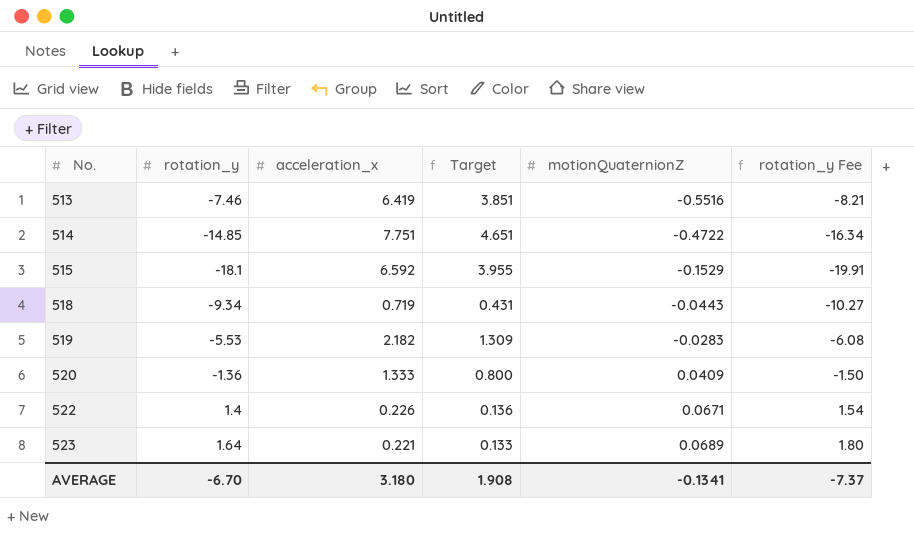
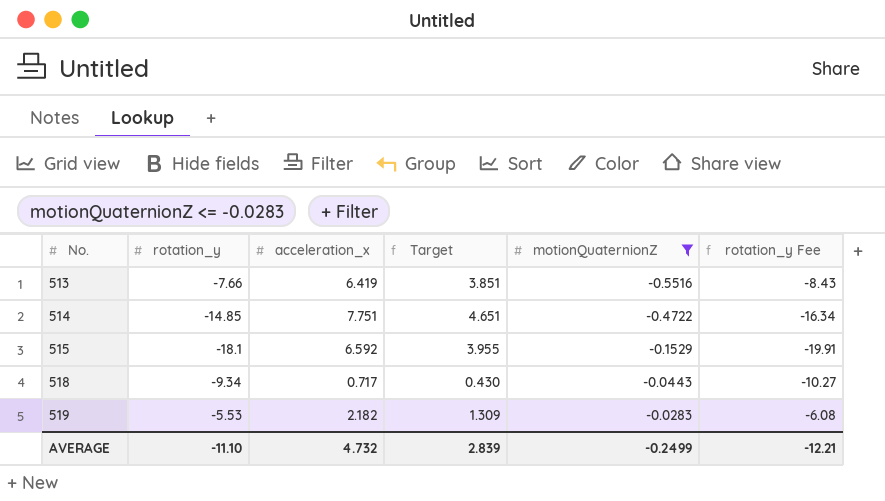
filter: none -> motionQuaternionZ <= -0.0283
513 | rotation_y: -7.46 -> -7.66
513 | rotation_y Fee: -8.21 -> -8.43
518 | acceleration_x: 0.719 -> 0.717
518 | Target: 0.431 -> 0.430
AVERAGE | rotation_y: -6.70 -> -11.10
AVERAGE | acceleration_x: 3.180 -> 4.732
AVERAGE | Target: 1.908 -> 2.839
AVERAGE | motionQuaternionZ: -0.1341 -> -0.2499
AVERAGE | rotation_y Fee: -7.37 -> -12.21

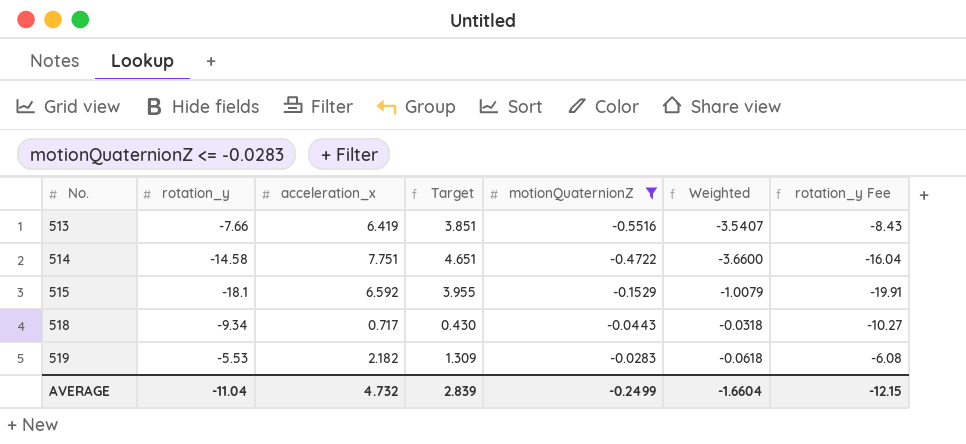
column Weighted | formula: none -> [acceleration_x] * [motionQuaternionZ]
514 | rotation_y: -14.85 -> -14.58
514 | rotation_y Fee: -16.34 -> -16.04
AVERAGE | rotation_y: -11.10 -> -11.04
AVERAGE | rotation_y Fee: -12.21 -> -12.15

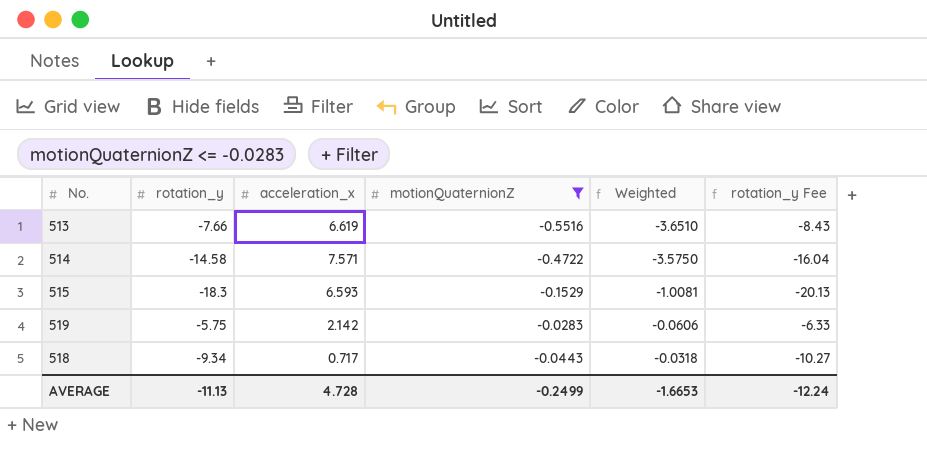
row order: No. ascending -> Weighted ascending
column Target | formula: [acceleration_x] * 0.6 -> none
513 | acceleration_x: 6.419 -> 6.619
513 | Weighted: -3.5407 -> -3.6510
514 | acceleration_x: 7.751 -> 7.571
514 | Weighted: -3.6600 -> -3.5750
515 | rotation_y: -18.1 -> -18.3
515 | acceleration_x: 6.592 -> 6.593
515 | Weighted: -1.0079 -> -1.0081
515 | rotation_y Fee: -19.91 -> -20.13
519 | rotation_y: -5.53 -> -5.75
519 | acceleration_x: 2.182 -> 2.142
519 | Weighted: -0.0618 -> -0.0606
519 | rotation_y Fee: -6.08 -> -6.33
AVERAGE | rotation_y: -11.04 -> -11.13
AVERAGE | acceleration_x: 4.732 -> 4.728
AVERAGE | Weighted: -1.6604 -> -1.6653
AVERAGE | rotation_y Fee: -12.15 -> -12.24

